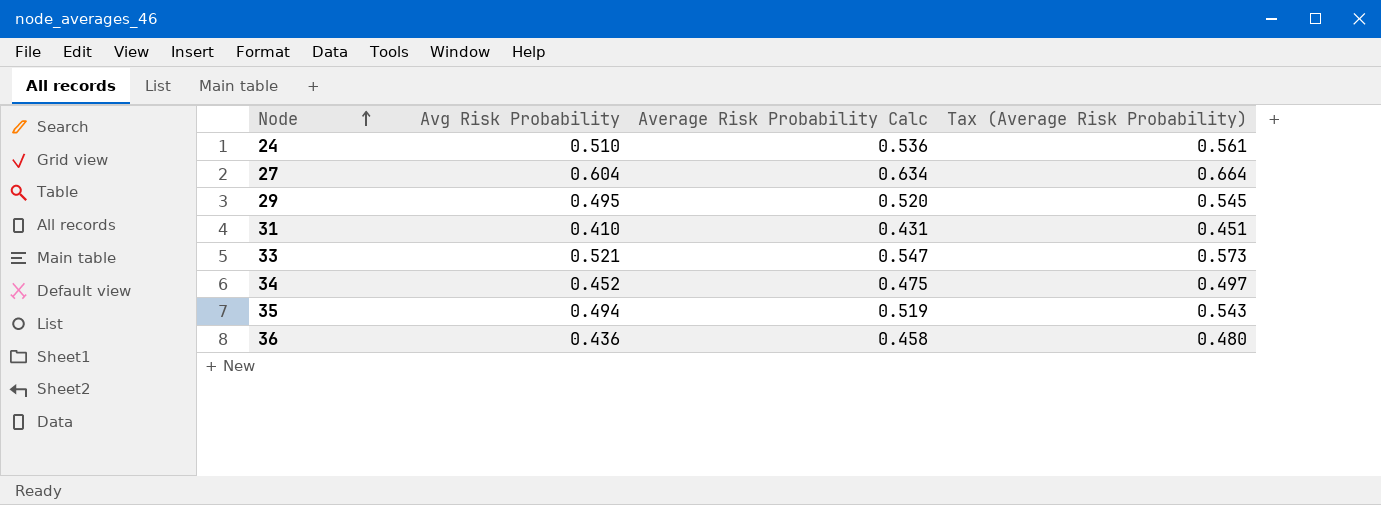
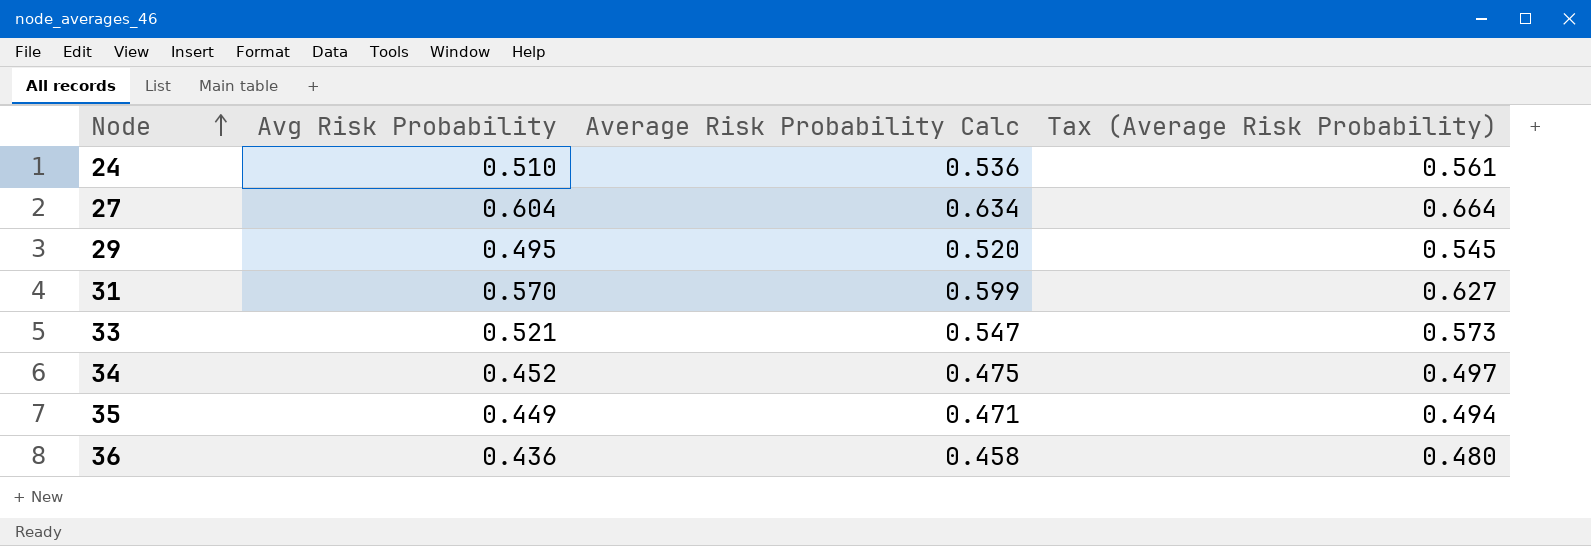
31 | Avg Risk Probability: 0.410 -> 0.570
31 | Average Risk Probability Calc: 0.431 -> 0.599
31 | Tax (Average Risk Probability): 0.451 -> 0.627
35 | Avg Risk Probability: 0.494 -> 0.449
35 | Average Risk Probability Calc: 0.519 -> 0.471
35 | Tax (Average Risk Probability): 0.543 -> 0.494

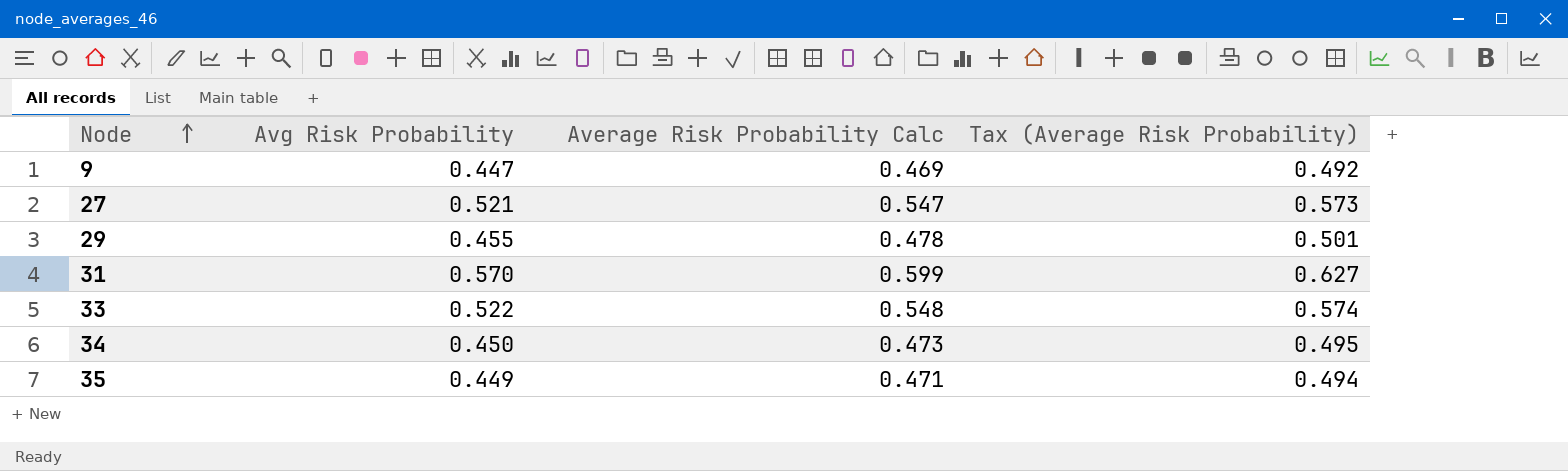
row 24: 0.510 | 0.536 | 0.561 -> none
row 36: 0.436 | 0.458 | 0.480 -> none
row 9: none -> 0.447 | 0.469 | 0.492
27 | Avg Risk Probability: 0.604 -> 0.521
27 | Average Risk Probability Calc: 0.634 -> 0.547
27 | Tax (Average Risk Probability): 0.664 -> 0.573
29 | Avg Risk Probability: 0.495 -> 0.455
29 | Average Risk Probability Calc: 0.520 -> 0.478
29 | Tax (Average Risk Probability): 0.545 -> 0.501
33 | Avg Risk Probability: 0.521 -> 0.522
33 | Average Risk Probability Calc: 0.547 -> 0.548
33 | Tax (Average Risk Probability): 0.573 -> 0.574
34 | Avg Risk Probability: 0.452 -> 0.450
34 | Average Risk Probability Calc: 0.475 -> 0.473
34 | Tax (Average Risk Probability): 0.497 -> 0.495

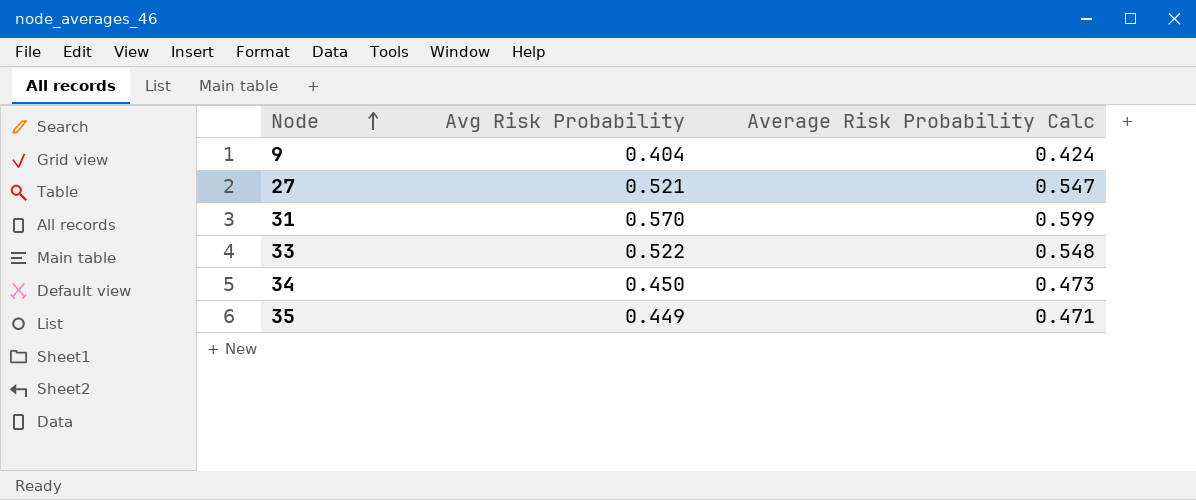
column Tax (Average Risk Probability) | formula: [Avg Risk Probability] * 1.1 -> none
row 29: 0.455 | 0.478 | 0.501 -> none
9 | Avg Risk Probability: 0.447 -> 0.404
9 | Average Risk Probability Calc: 0.469 -> 0.424

